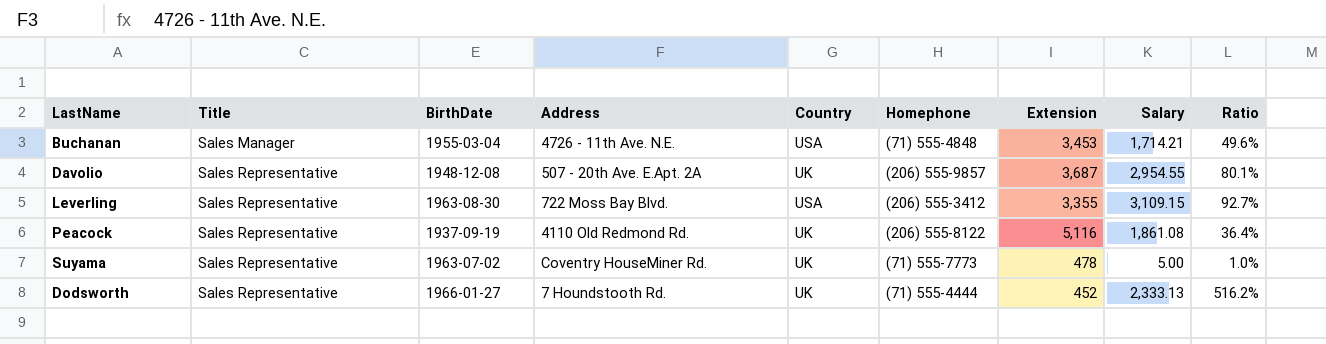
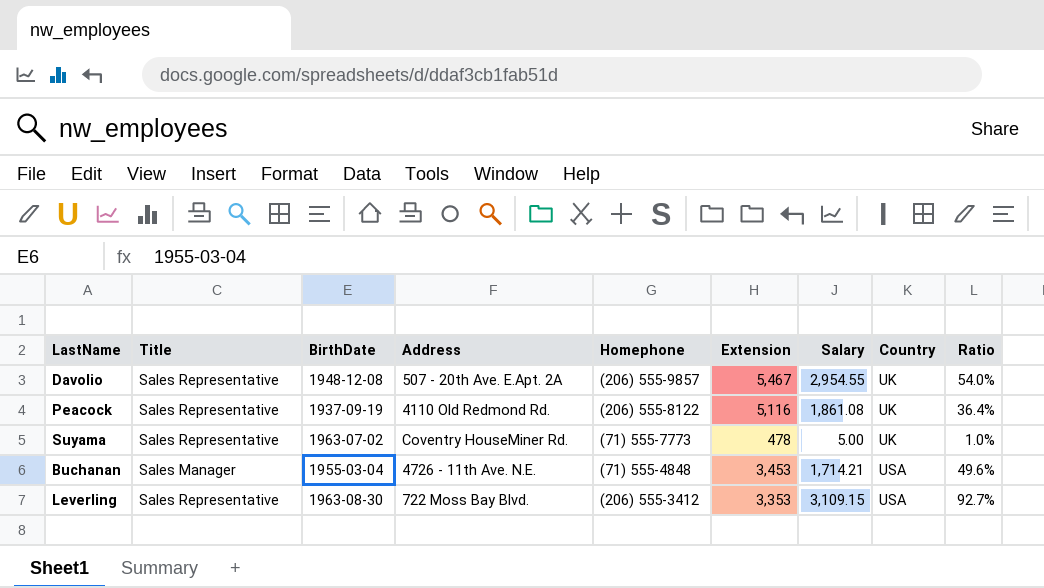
row order: Title ascending -> Country ascending
column Country | position: 5 -> 8
row Dodsworth: Sales Representative | 1966-01-27 | 7 Houndstooth Rd. | UK | (71) 555-4444 | 452 | 2,333.13 | 516.2% -> none
Davolio | Extension: 3,687 -> 5,467
Davolio | Ratio: 80.1% -> 54.0%
Leverling | Extension: 3,355 -> 3,353

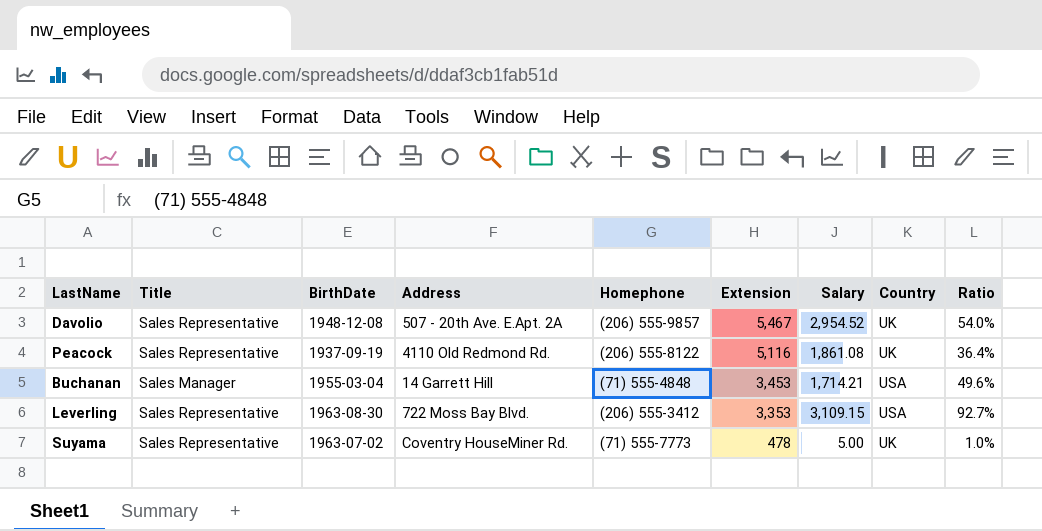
row order: Country ascending -> Extension descending
Davolio | Salary: 2,954.55 -> 2,954.52
Buchanan | Address: 4726 - 11th Ave. N.E. -> 14 Garrett Hill

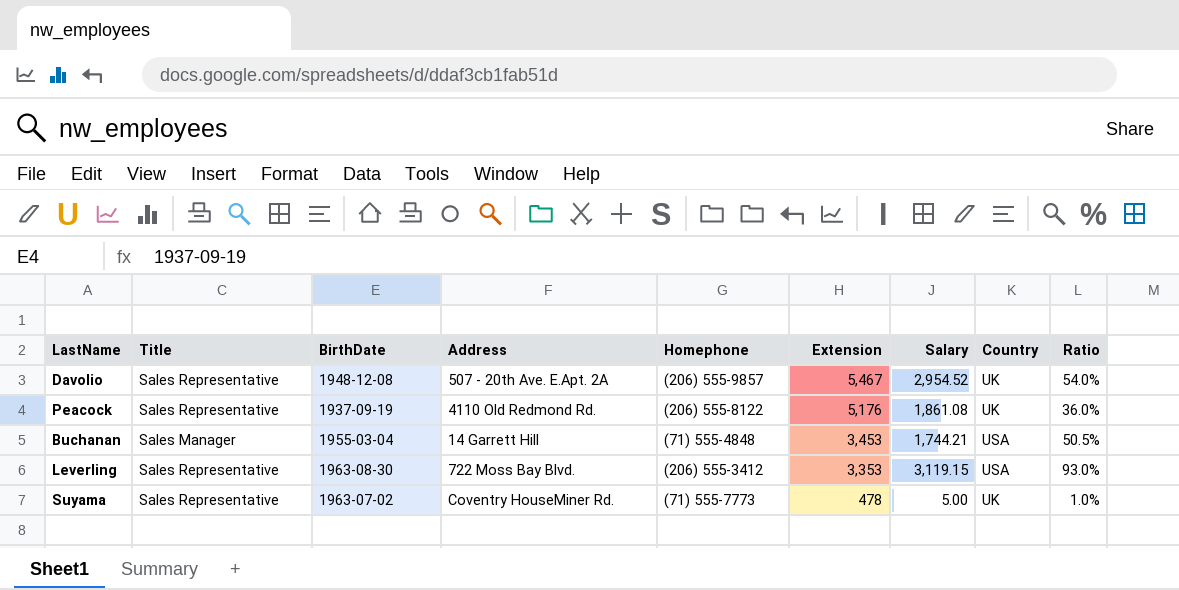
Peacock | Extension: 5,116 -> 5,176
Peacock | Ratio: 36.4% -> 36.0%
Buchanan | Salary: 1,714.21 -> 1,744.21
Buchanan | Ratio: 49.6% -> 50.5%
Leverling | Salary: 3,109.15 -> 3,119.15
Leverling | Ratio: 92.7% -> 93.0%

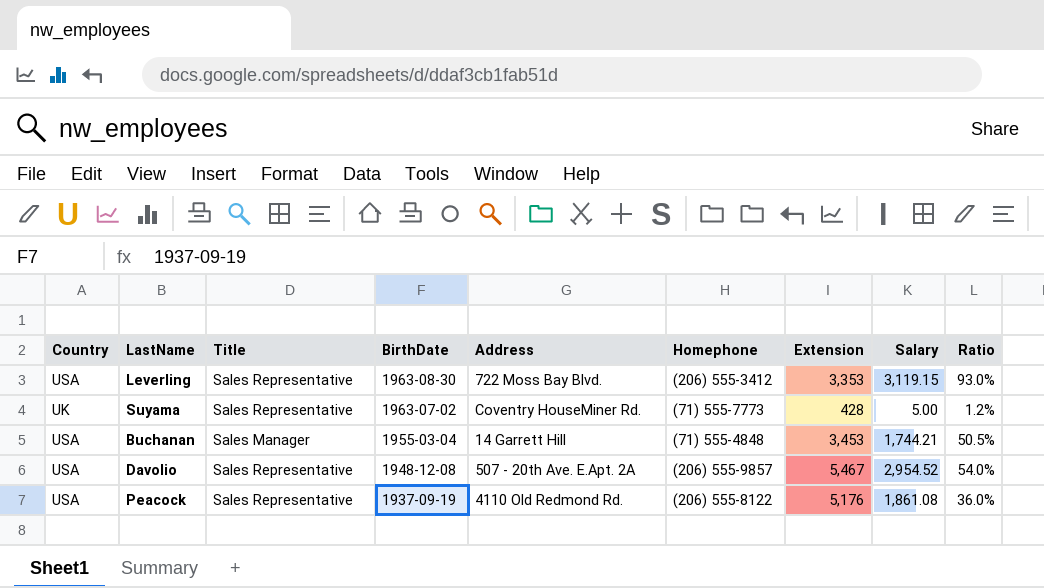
row order: Extension descending -> BirthDate descending
column Country | position: 8 -> 1
Suyama | Extension: 478 -> 428
Suyama | Ratio: 1.0% -> 1.2%
Davolio | Country: UK -> USA
Peacock | Country: UK -> USA

